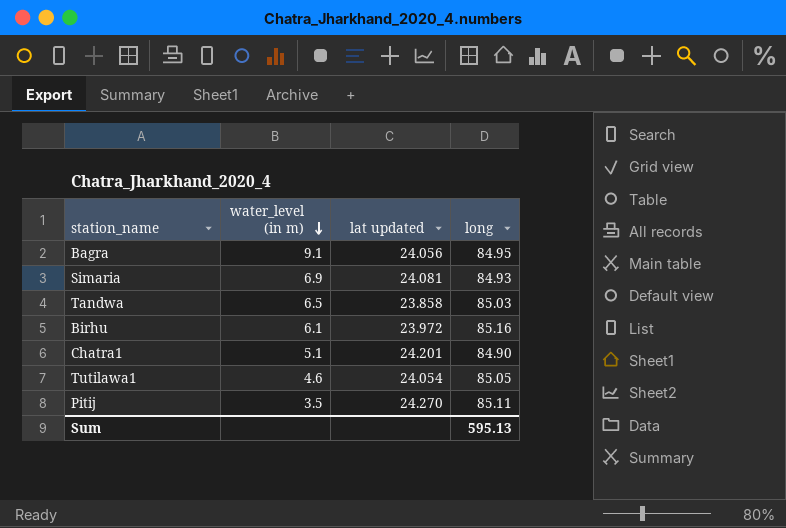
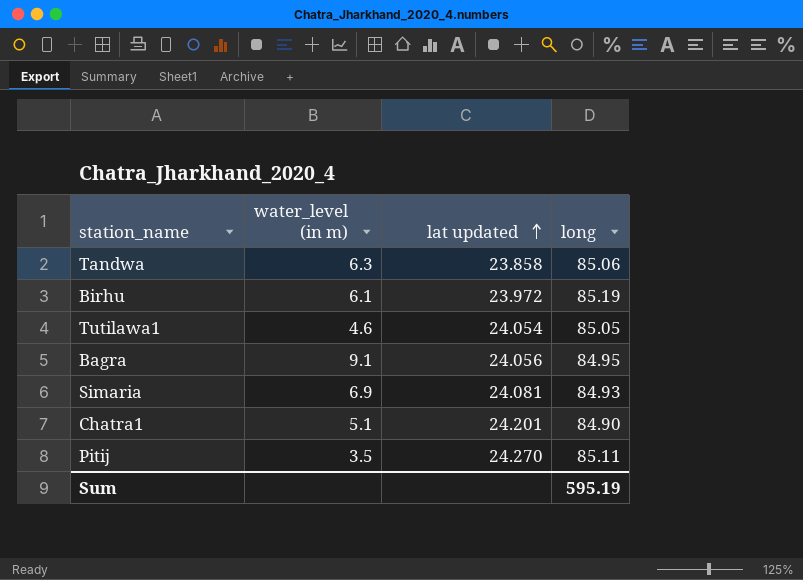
row order: water_level (in m) descending -> lat updated ascending
Tandwa | water_level (in m): 6.5 -> 6.3
Tandwa | long: 85.03 -> 85.06
Birhu | long: 85.16 -> 85.19
Sum | long: 595.13 -> 595.19

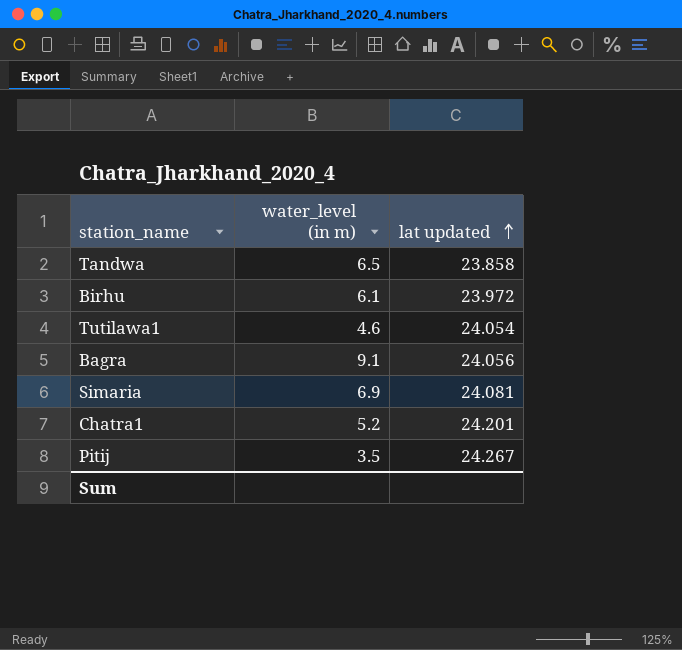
column long | position: 4 -> none
Tandwa | water_level (in m): 6.3 -> 6.5
Chatra1 | water_level (in m): 5.1 -> 5.2
Pitij | lat updated: 24.270 -> 24.267

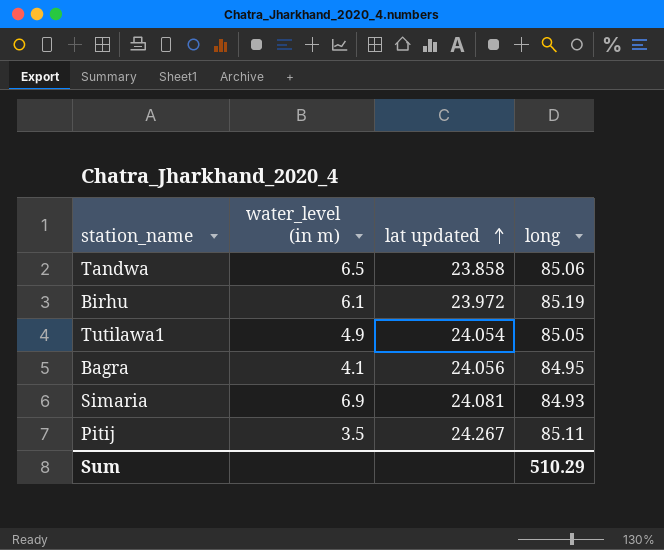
column long | position: none -> 4
row Chatra1: 5.2 | 24.201 -> none
Tutilawa1 | water_level (in m): 4.6 -> 4.9
Bagra | water_level (in m): 9.1 -> 4.1

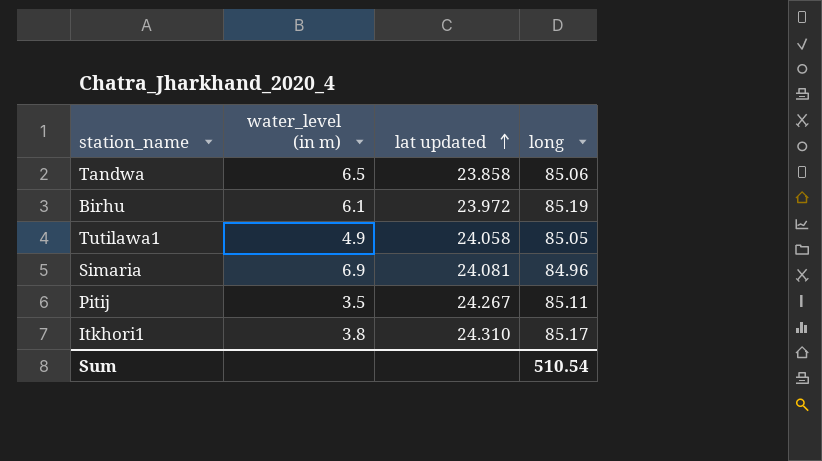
row Bagra: 4.1 | 24.056 | 84.95 -> none
Tutilawa1 | lat updated: 24.054 -> 24.058
Simaria | long: 84.93 -> 84.96
row Itkhori1: none -> 3.8 | 24.310 | 85.17
Sum | long: 510.29 -> 510.54

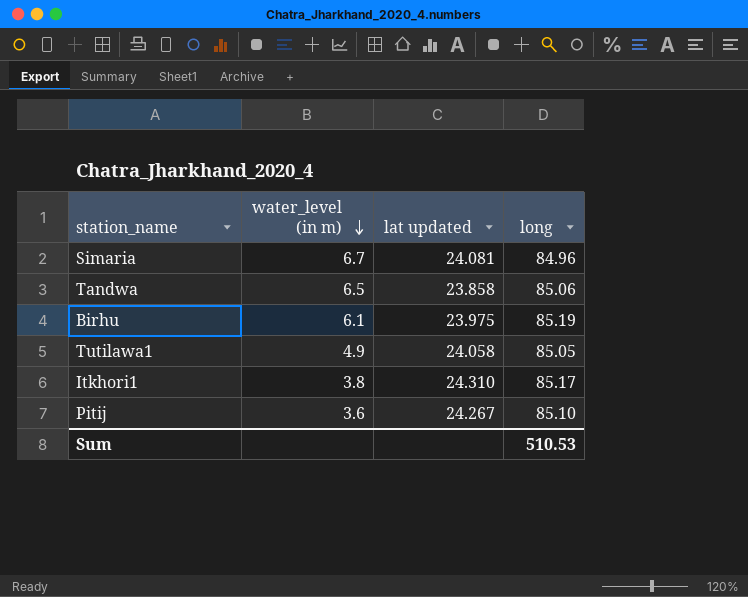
row order: lat updated ascending -> water_level (in m) descending
Simaria | water_level (in m): 6.9 -> 6.7
Birhu | lat updated: 23.972 -> 23.975
Pitij | water_level (in m): 3.5 -> 3.6
Pitij | long: 85.11 -> 85.10
Sum | long: 510.54 -> 510.53

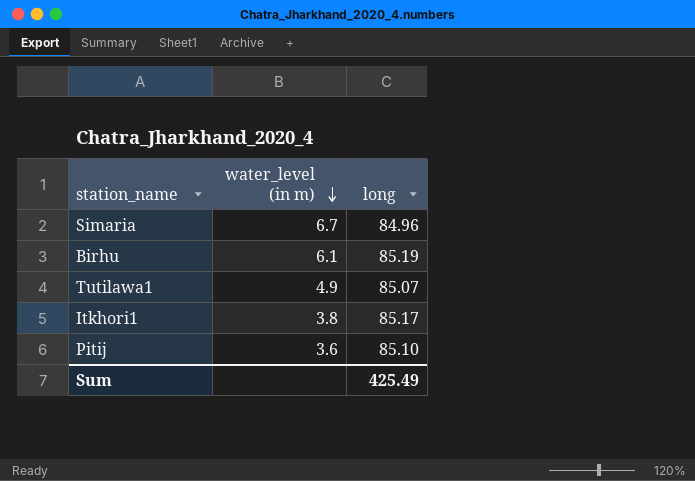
column lat updated | position: 3 -> none
row Tandwa: 6.5 | 23.858 | 85.06 -> none
Tutilawa1 | long: 85.05 -> 85.07
Sum | long: 510.53 -> 425.49

